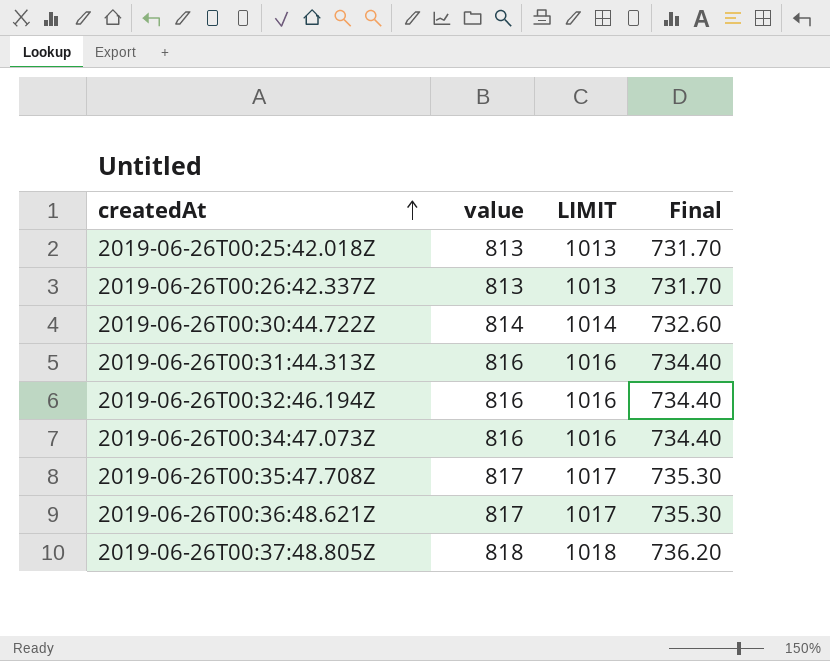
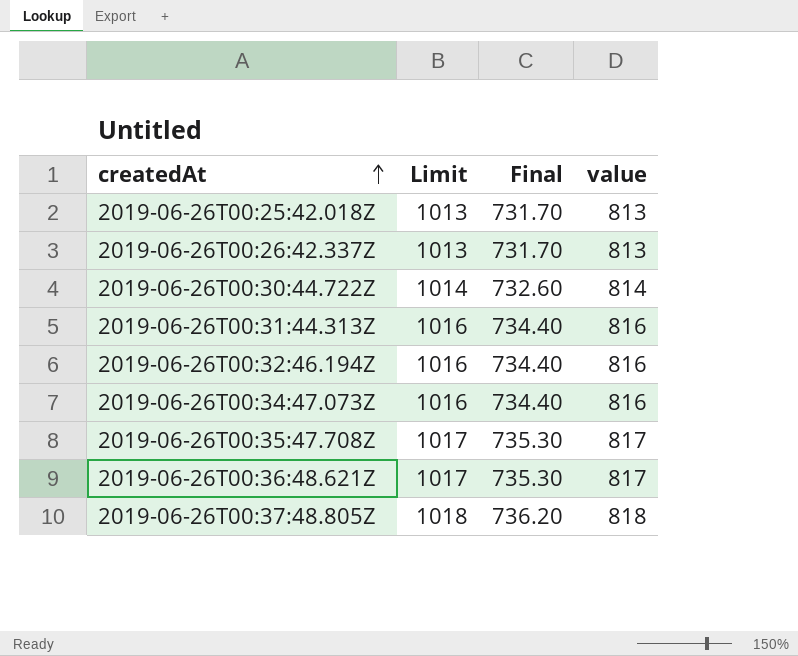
column name: LIMIT -> Limit
column value | position: 2 -> 4

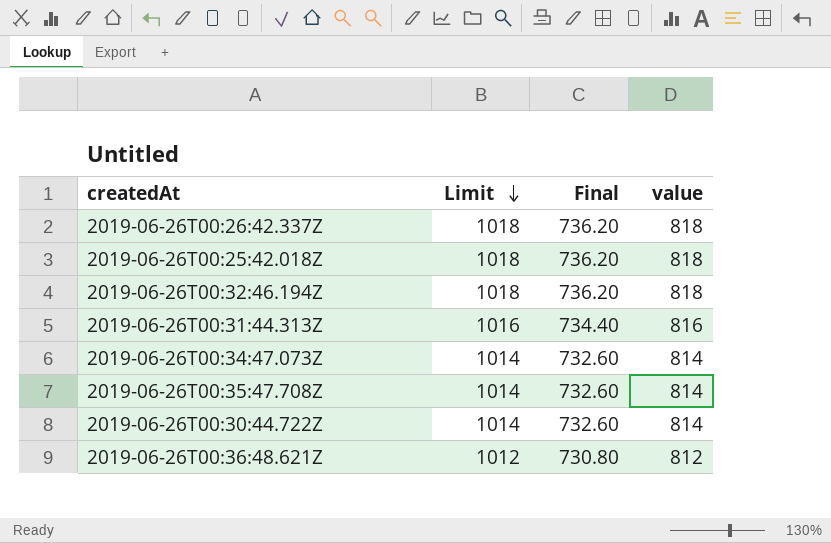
row order: createdAt ascending -> Limit descending
row 2019-06-26T00:37:48.805Z: 1018 | 736.20 | 818 -> none
2019-06-26T00:26:42.337Z | Limit: 1013 -> 1018
2019-06-26T00:26:42.337Z | Final: 731.70 -> 736.20
2019-06-26T00:26:42.337Z | value: 813 -> 818
2019-06-26T00:25:42.018Z | Limit: 1013 -> 1018
2019-06-26T00:25:42.018Z | Final: 731.70 -> 736.20
2019-06-26T00:25:42.018Z | value: 813 -> 818
2019-06-26T00:32:46.194Z | Limit: 1016 -> 1018
2019-06-26T00:32:46.194Z | Final: 734.40 -> 736.20
2019-06-26T00:32:46.194Z | value: 816 -> 818
2019-06-26T00:34:47.073Z | Limit: 1016 -> 1014
2019-06-26T00:34:47.073Z | Final: 734.40 -> 732.60
2019-06-26T00:34:47.073Z | value: 816 -> 814
2019-06-26T00:35:47.708Z | Limit: 1017 -> 1014
2019-06-26T00:35:47.708Z | Final: 735.30 -> 732.60
2019-06-26T00:35:47.708Z | value: 817 -> 814
2019-06-26T00:36:48.621Z | Limit: 1017 -> 1012
2019-06-26T00:36:48.621Z | Final: 735.30 -> 730.80
2019-06-26T00:36:48.621Z | value: 817 -> 812

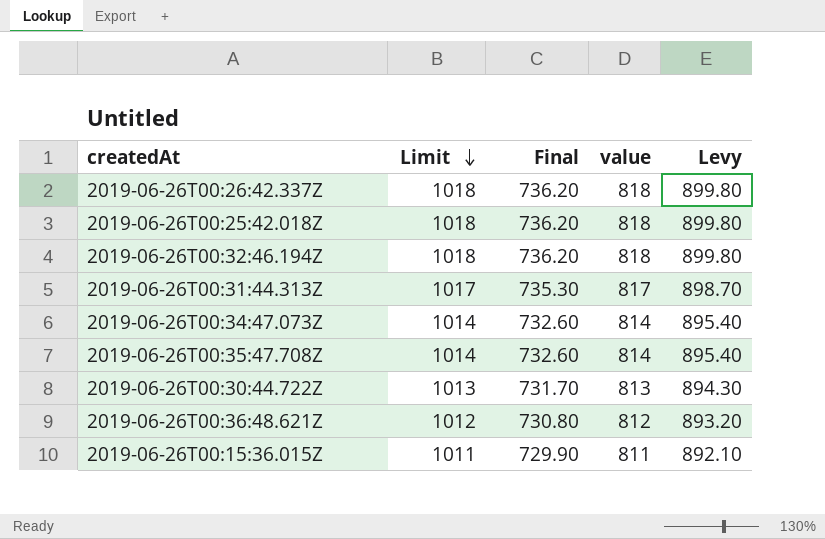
column Levy | formula: none -> [value] * 1.1
2019-06-26T00:31:44.313Z | Limit: 1016 -> 1017
2019-06-26T00:31:44.313Z | Final: 734.40 -> 735.30
2019-06-26T00:31:44.313Z | value: 816 -> 817
2019-06-26T00:30:44.722Z | Limit: 1014 -> 1013
2019-06-26T00:30:44.722Z | Final: 732.60 -> 731.70
2019-06-26T00:30:44.722Z | value: 814 -> 813
row 2019-06-26T00:15:36.015Z: none -> 1011 | 729.90 | 811 | 892.10

